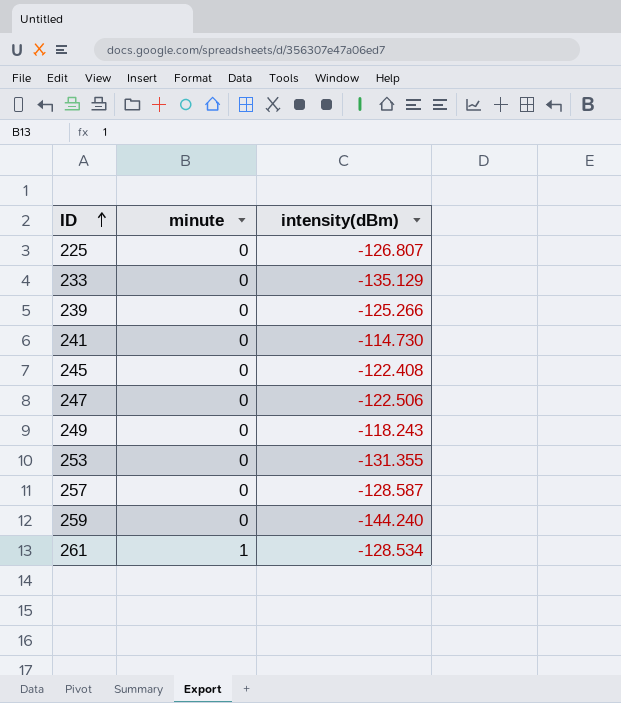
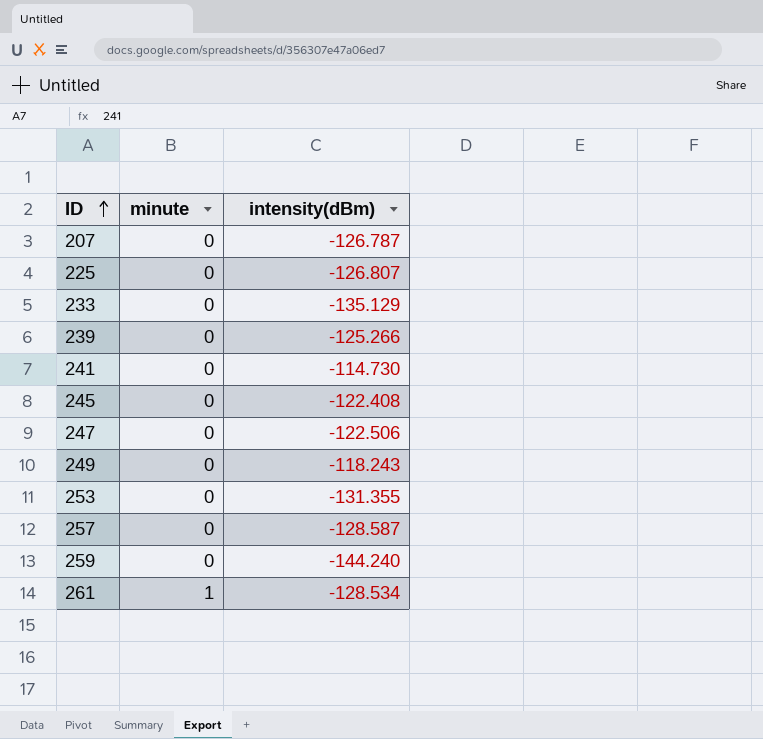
row 207: none -> 0 | -126.787

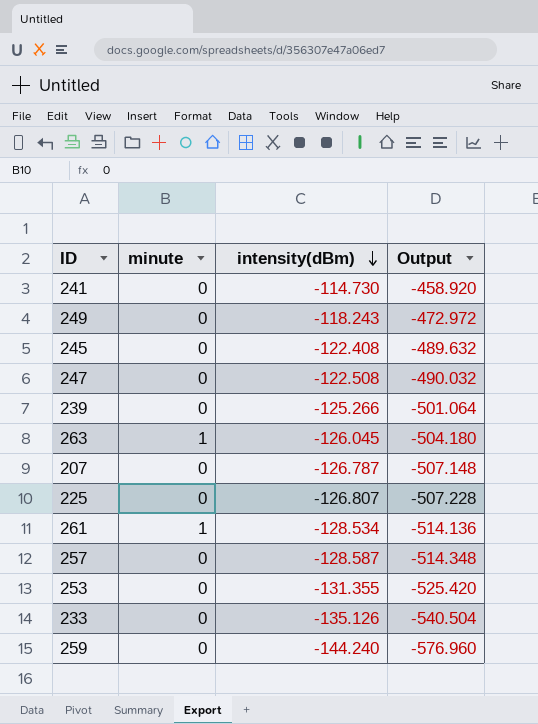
row order: ID ascending -> intensity(dBm) descending
column Output | formula: none -> [intensity(dBm)] * 4
247 | intensity(dBm): -122.506 -> -122.508
row 263: none -> 1 | -126.045 | -504.180
233 | intensity(dBm): -135.129 -> -135.126

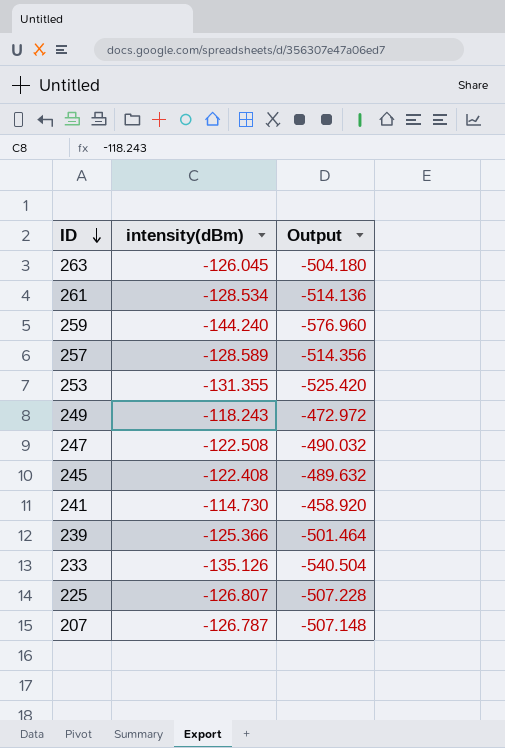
row order: intensity(dBm) descending -> ID descending
column minute | position: 2 -> none
257 | intensity(dBm): -128.587 -> -128.589
257 | Output: -514.348 -> -514.356
239 | intensity(dBm): -125.266 -> -125.366
239 | Output: -501.064 -> -501.464

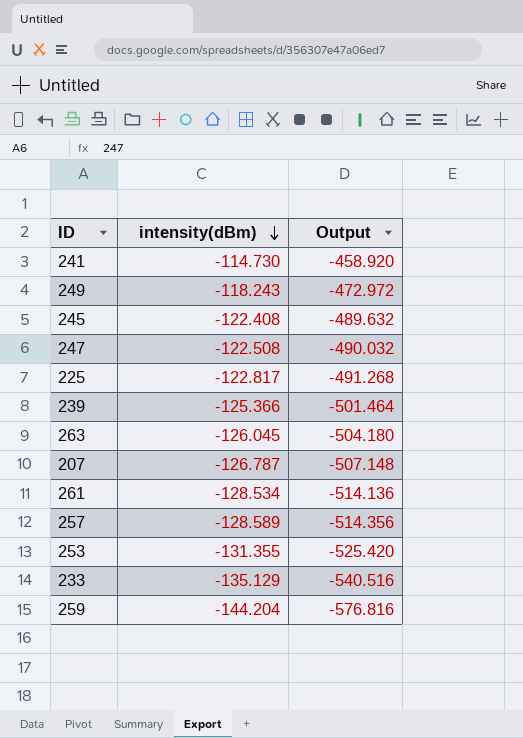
row order: ID descending -> intensity(dBm) descending
225 | intensity(dBm): -126.807 -> -122.817
225 | Output: -507.228 -> -491.268
233 | intensity(dBm): -135.126 -> -135.129
233 | Output: -540.504 -> -540.516
259 | intensity(dBm): -144.240 -> -144.204
259 | Output: -576.960 -> -576.816

